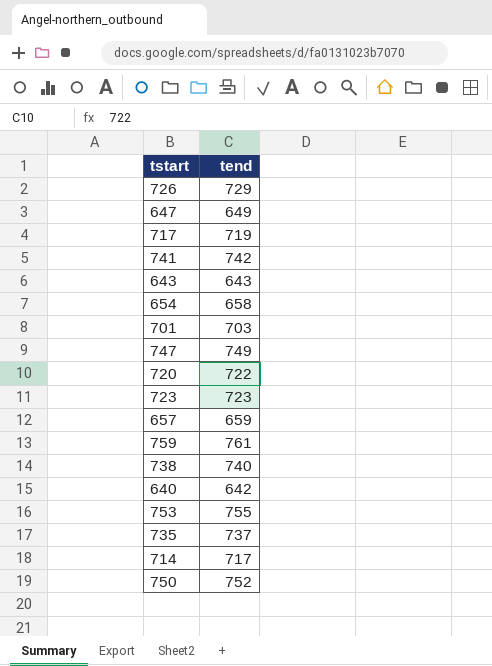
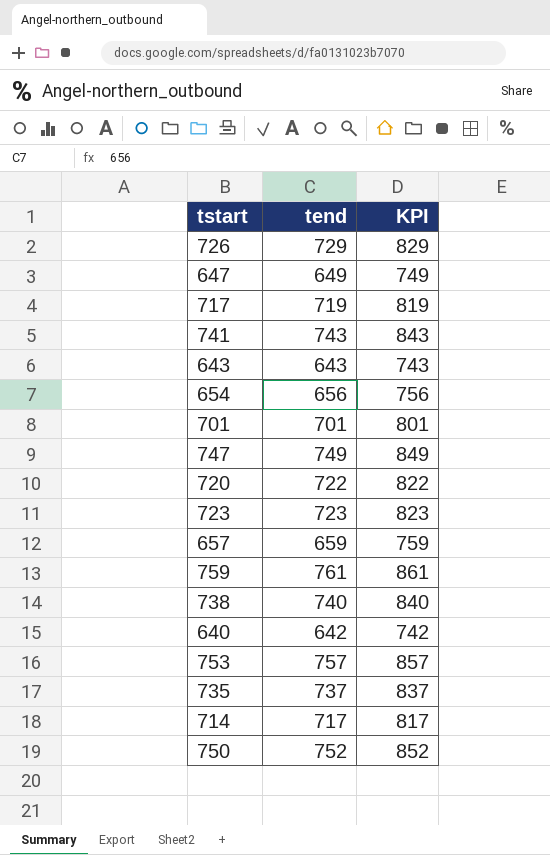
column KPI | formula: none -> [tend] + 100
741 | tend: 742 -> 743
654 | tend: 658 -> 656
701 | tend: 703 -> 701
753 | tend: 755 -> 757

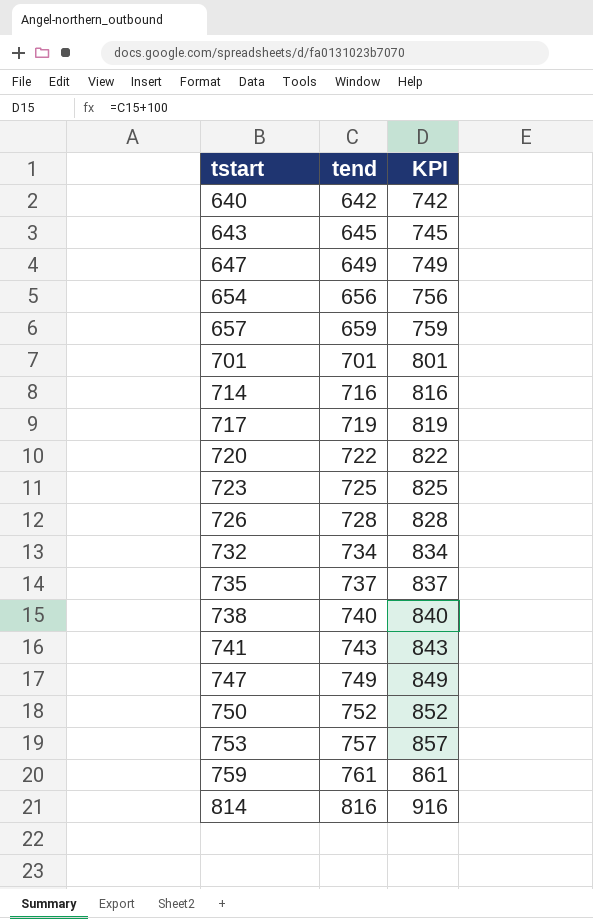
row order: none -> tstart ascending
643 | tend: 643 -> 645
643 | KPI: 743 -> 745
714 | tend: 717 -> 716
714 | KPI: 817 -> 816
723 | tend: 723 -> 725
723 | KPI: 823 -> 825
726 | tend: 729 -> 728
726 | KPI: 829 -> 828
row 732: none -> 734 | 834
row 814: none -> 816 | 916

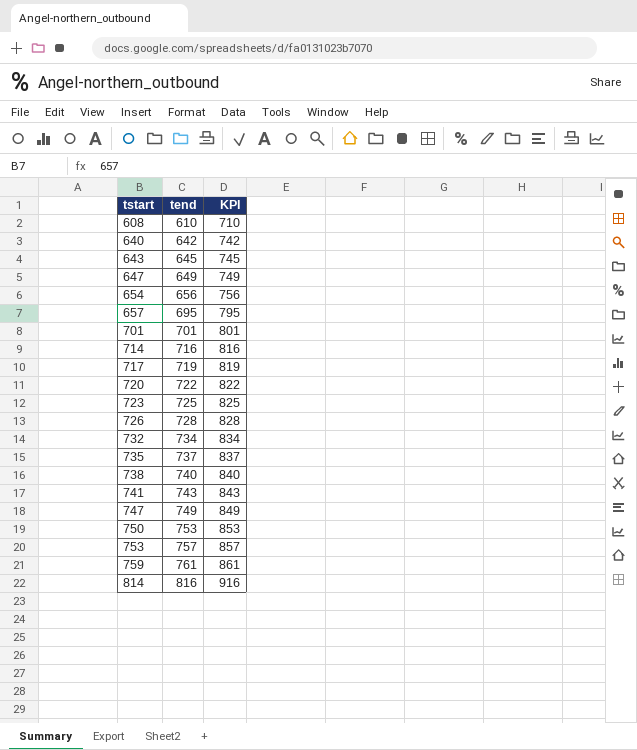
row 608: none -> 610 | 710
657 | tend: 659 -> 695
657 | KPI: 759 -> 795
750 | tend: 752 -> 753
750 | KPI: 852 -> 853

